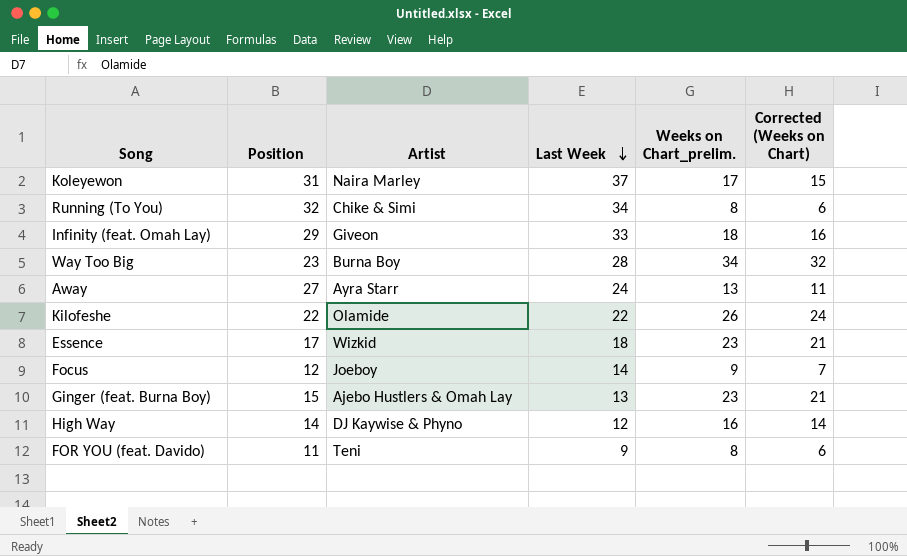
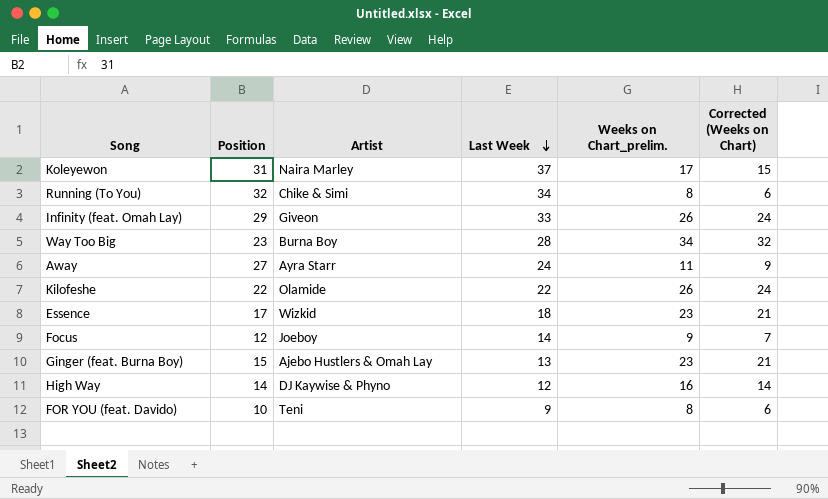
Infinity (feat. Omah Lay) | Weeks on Chart_prelim.: 18 -> 26
Infinity (feat. Omah Lay) | Corrected (Weeks on Chart): 16 -> 24
Away | Weeks on Chart_prelim.: 13 -> 11
Away | Corrected (Weeks on Chart): 11 -> 9
FOR YOU (feat. Davido) | Position: 11 -> 10

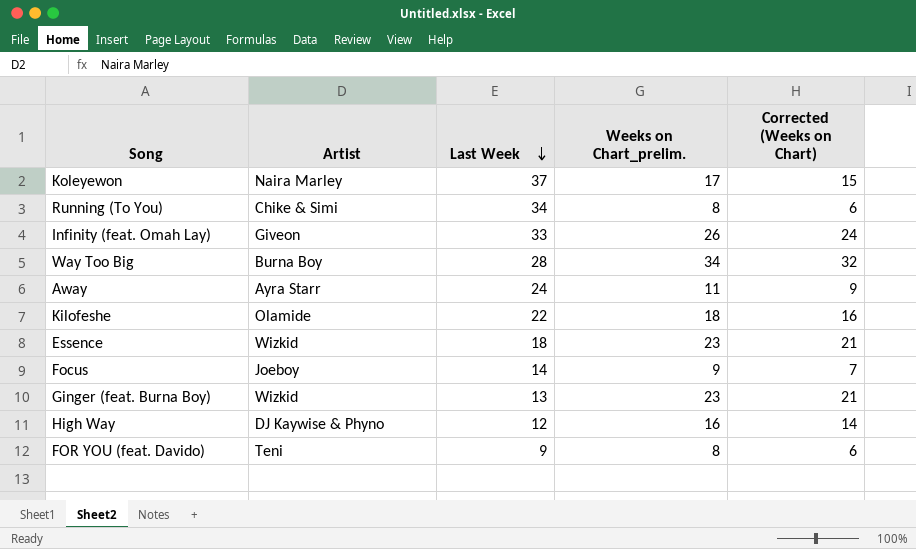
column Position | position: 2 -> none
Kilofeshe | Weeks on Chart_prelim.: 26 -> 18
Kilofeshe | Corrected (Weeks on Chart): 24 -> 16
Ginger (feat. Burna Boy) | Artist: Ajebo Hustlers & Omah Lay -> Wizkid

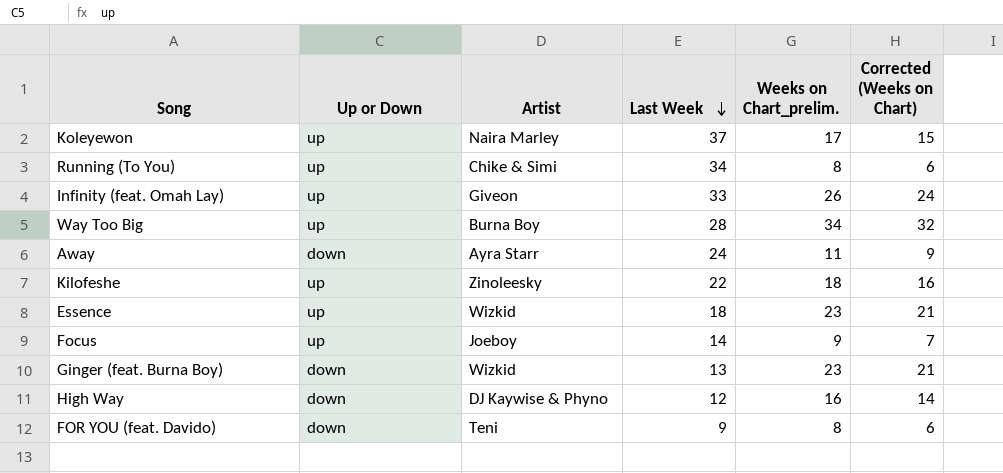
column Up or Down | position: none -> 2
Kilofeshe | Artist: Olamide -> Zinoleesky

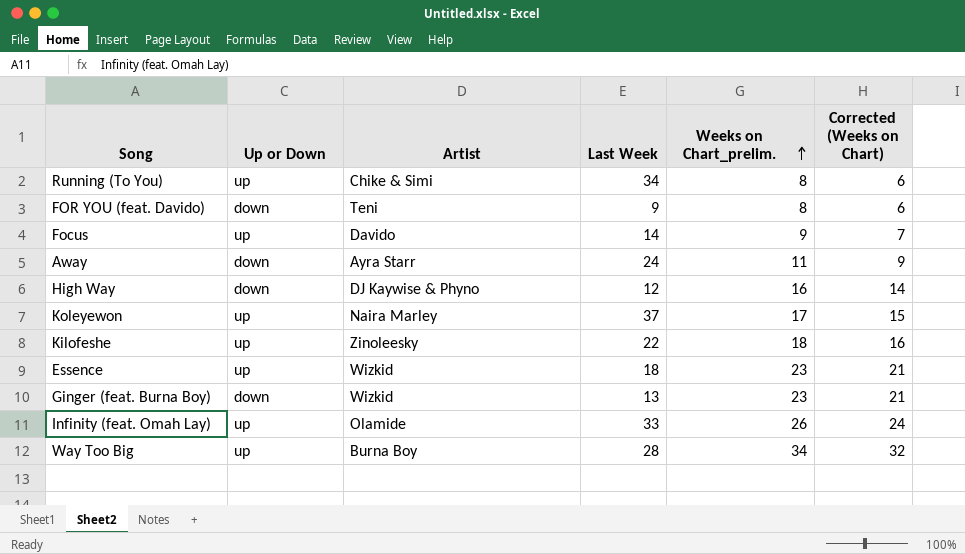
row order: Last Week descending -> Weeks on Chart_prelim. ascending
Focus | Artist: Joeboy -> Davido
Infinity (feat. Omah Lay) | Artist: Giveon -> Olamide

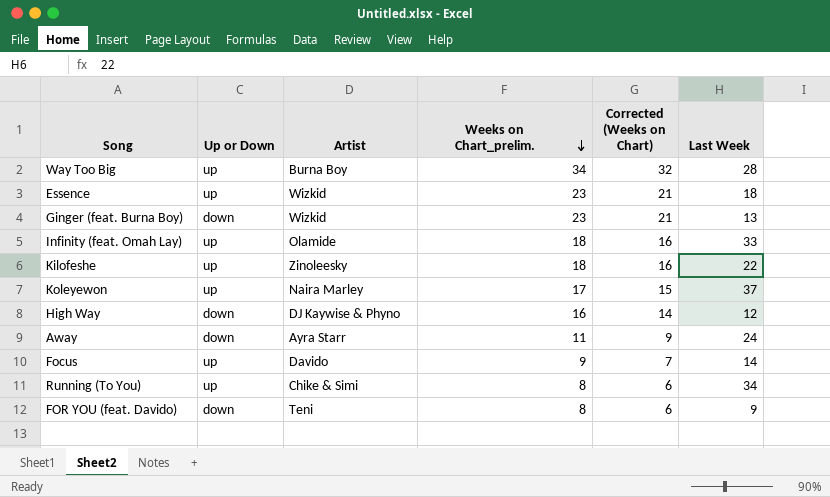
row order: Weeks on Chart_prelim. ascending -> Weeks on Chart_prelim. descending
column Last Week | position: 4 -> 6
Infinity (feat. Omah Lay) | Weeks on Chart_prelim.: 26 -> 18
Infinity (feat. Omah Lay) | Corrected (Weeks on Chart): 24 -> 16

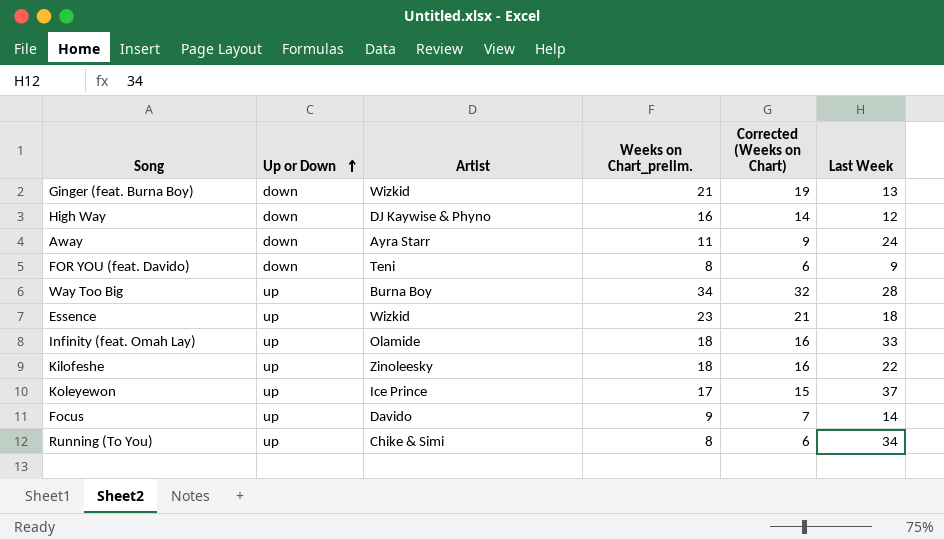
row order: Weeks on Chart_prelim. descending -> Up or Down ascending
Ginger (feat. Burna Boy) | Weeks on Chart_prelim.: 23 -> 21
Ginger (feat. Burna Boy) | Corrected (Weeks on Chart): 21 -> 19
Koleyewon | Artist: Naira Marley -> Ice Prince

